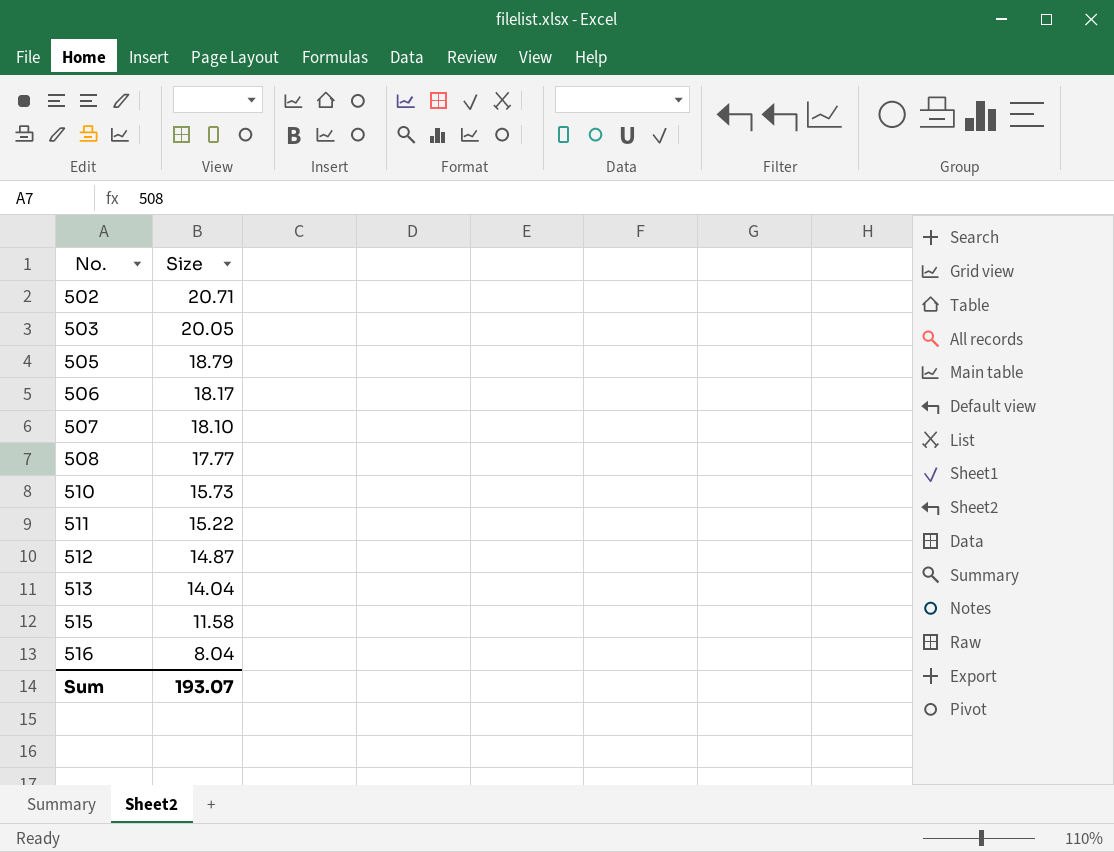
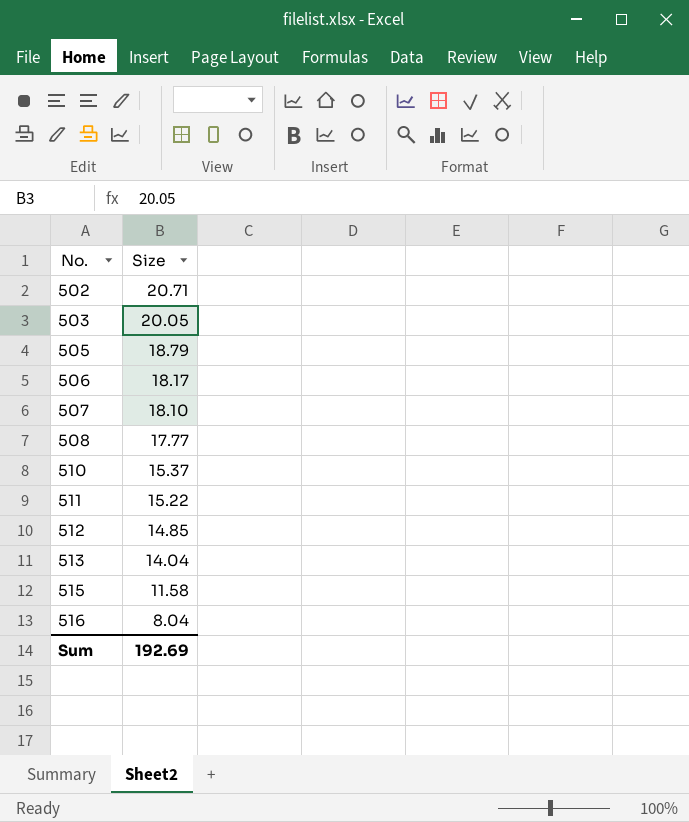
510 | Size: 15.73 -> 15.37
512 | Size: 14.87 -> 14.85
Sum | Size: 193.07 -> 192.69

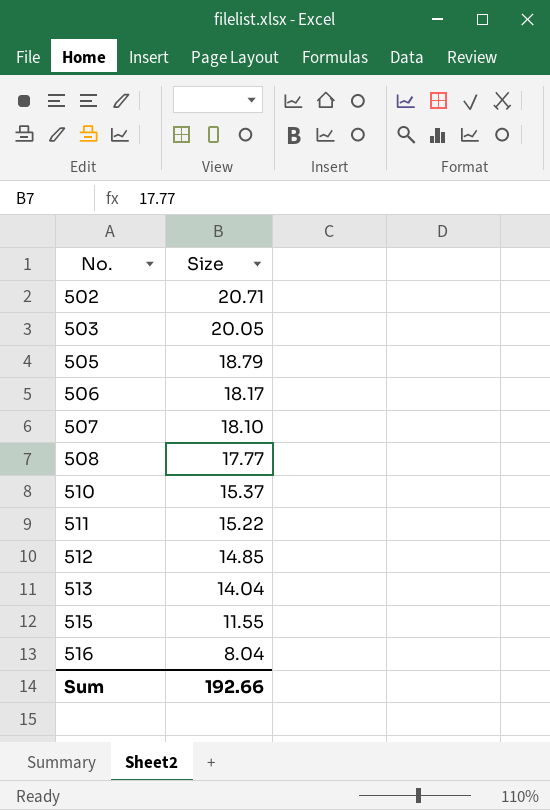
515 | Size: 11.58 -> 11.55
Sum | Size: 192.69 -> 192.66

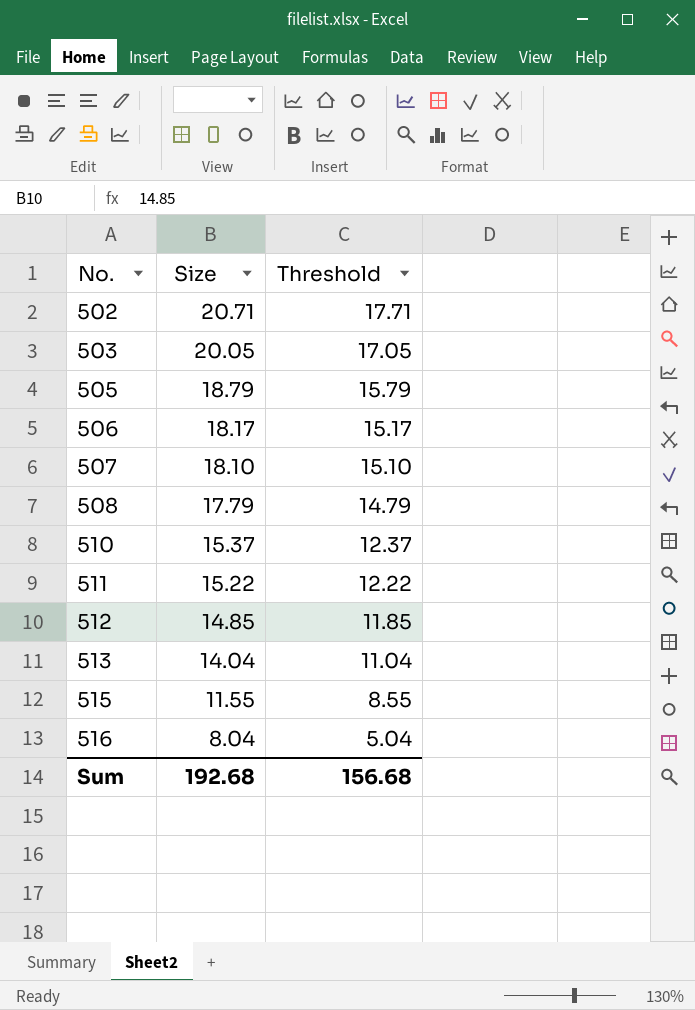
column Threshold | formula: none -> [Size] - 3
508 | Size: 17.77 -> 17.79
Sum | Size: 192.66 -> 192.68

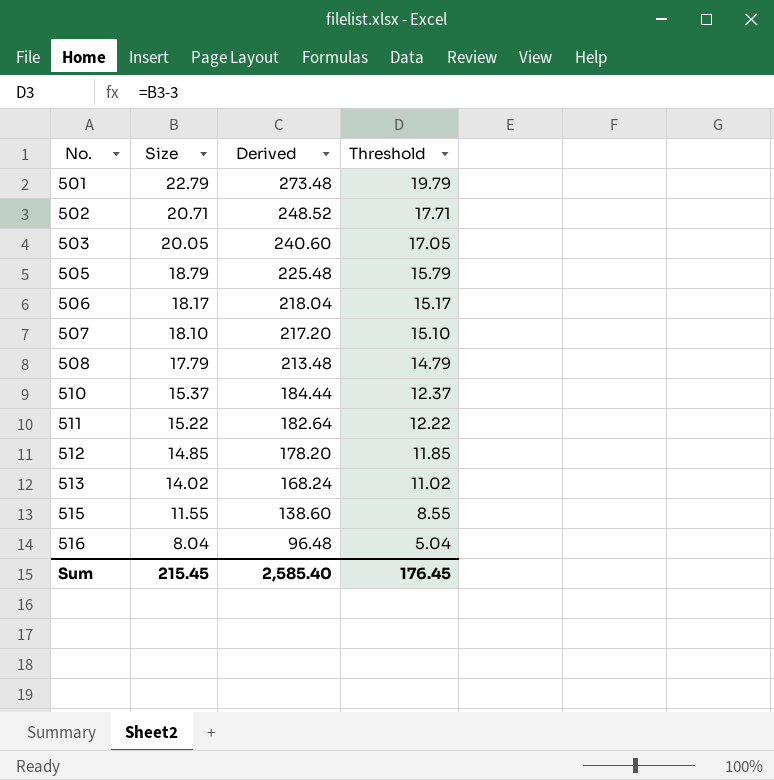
column Derived | formula: none -> [Size] * 12
row 501: none -> 22.79 | 273.48 | 19.79
513 | Size: 14.04 -> 14.02
513 | Threshold: 11.04 -> 11.02
Sum | Size: 192.68 -> 215.45
Sum | Threshold: 156.68 -> 176.45

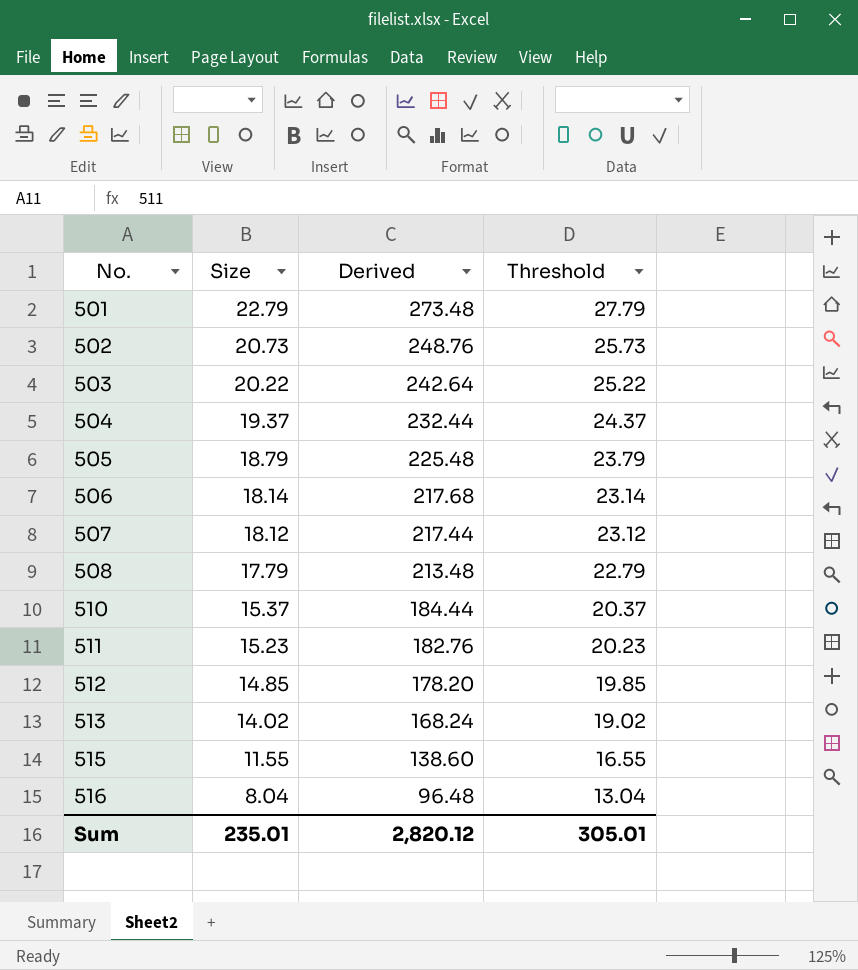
column Threshold | formula: [Size] - 3 -> [Size] + 5
502 | Size: 20.71 -> 20.73
502 | Derived: 248.52 -> 248.76
503 | Size: 20.05 -> 20.22
503 | Derived: 240.60 -> 242.64
row 504: none -> 19.37 | 232.44 | 24.37
506 | Size: 18.17 -> 18.14
506 | Derived: 218.04 -> 217.68
507 | Size: 18.10 -> 18.12
507 | Derived: 217.20 -> 217.44
511 | Size: 15.22 -> 15.23
511 | Derived: 182.64 -> 182.76
Sum | Size: 215.45 -> 235.01
Sum | Derived: 2,585.40 -> 2,820.12
Sum | Threshold: 176.45 -> 305.01

